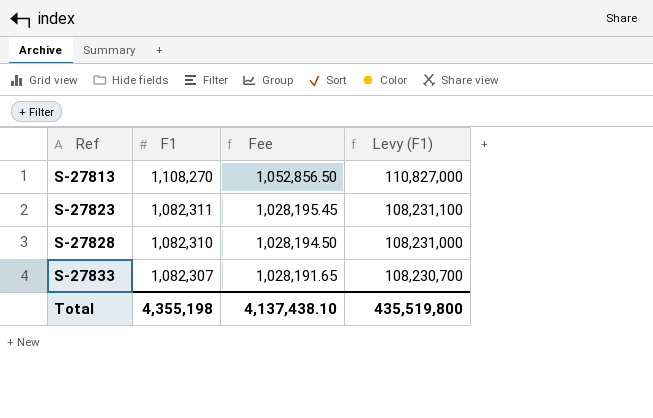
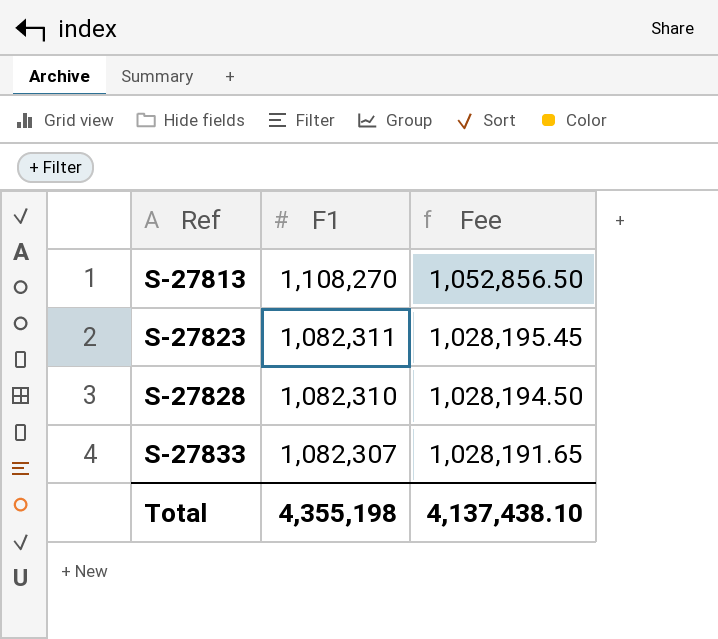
column Levy (F1) | formula: [F1] * 100 -> none

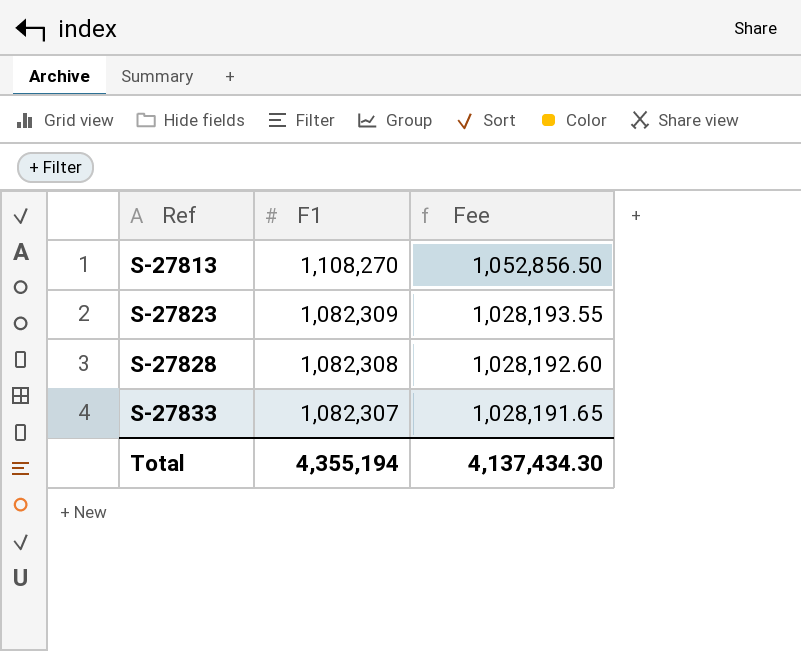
S-27823 | F1: 1,082,311 -> 1,082,309
S-27823 | Fee: 1,028,195.45 -> 1,028,193.55
S-27828 | F1: 1,082,310 -> 1,082,308
S-27828 | Fee: 1,028,194.50 -> 1,028,192.60
Total | F1: 4,355,198 -> 4,355,194
Total | Fee: 4,137,438.10 -> 4,137,434.30

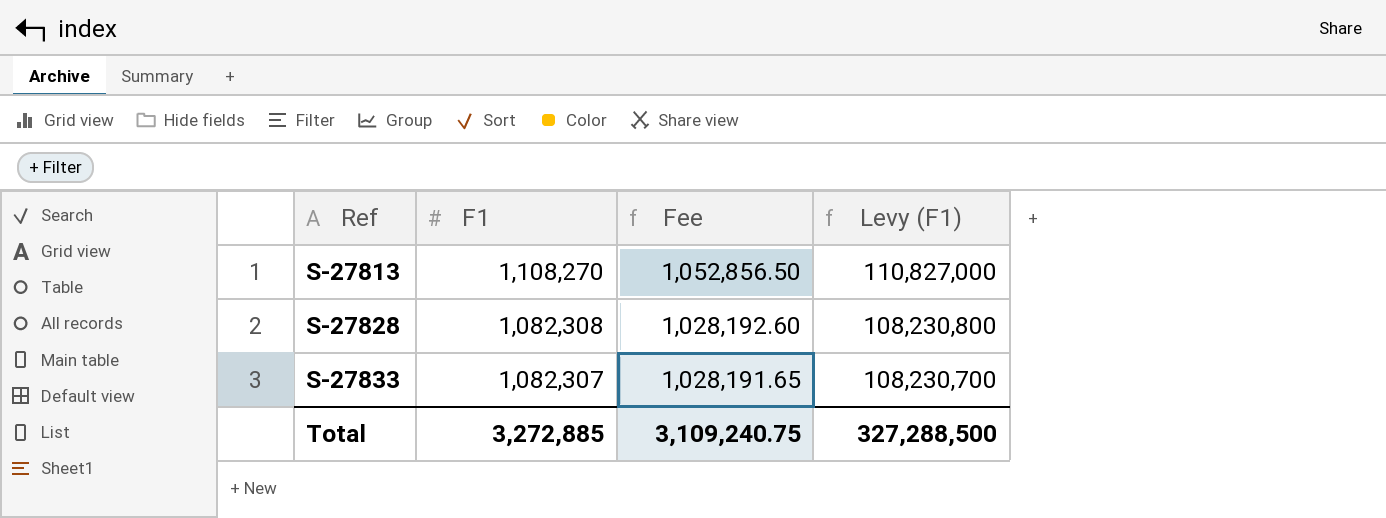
column Levy (F1) | formula: none -> [F1] * 100
row S-27823: 1,082,309 | 1,028,193.55 -> none
Total | F1: 4,355,194 -> 3,272,885
Total | Fee: 4,137,434.30 -> 3,109,240.75

